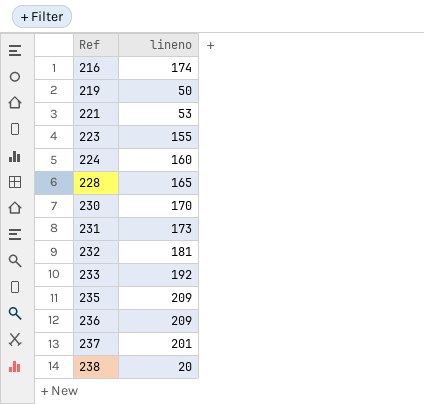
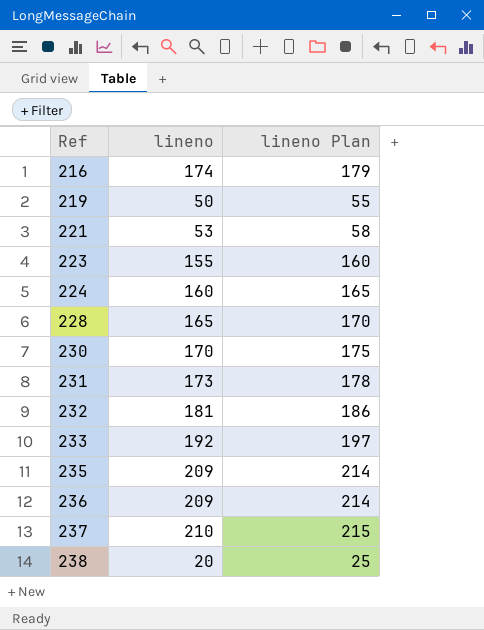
column lineno Plan | formula: none -> [lineno] + 5
237 | lineno: 201 -> 210

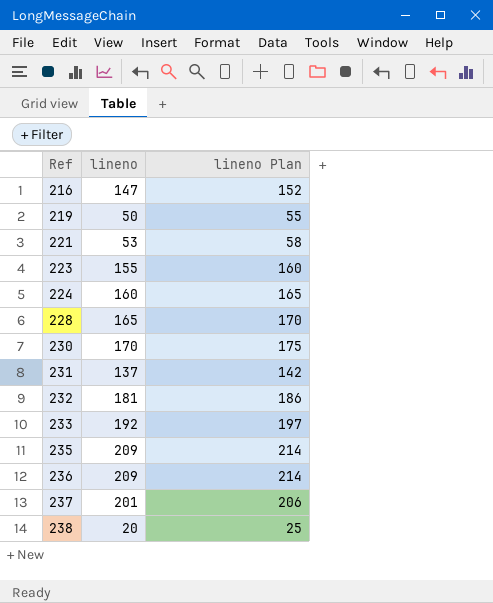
216 | lineno: 174 -> 147
216 | lineno Plan: 179 -> 152
231 | lineno: 173 -> 137
231 | lineno Plan: 178 -> 142
237 | lineno: 210 -> 201
237 | lineno Plan: 215 -> 206

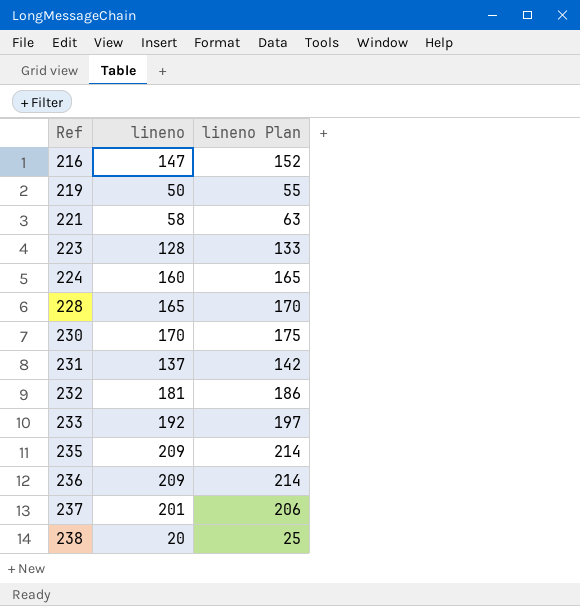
221 | lineno: 53 -> 58
221 | lineno Plan: 58 -> 63
223 | lineno: 155 -> 128
223 | lineno Plan: 160 -> 133

